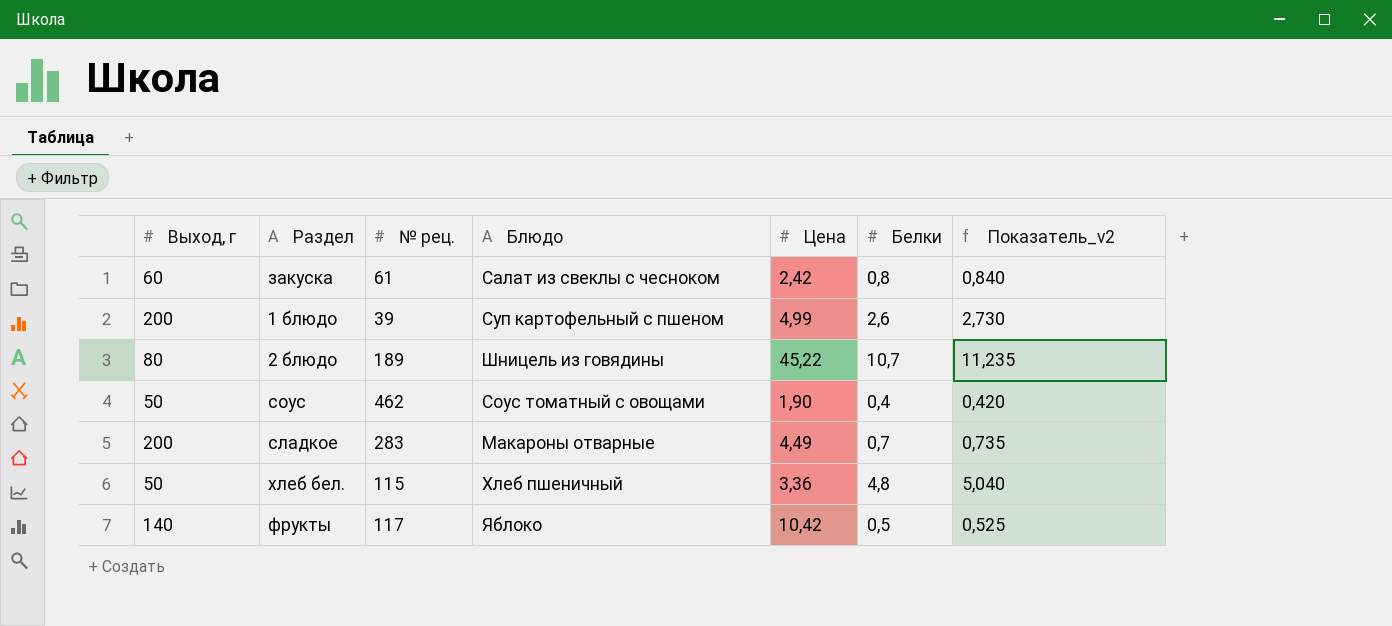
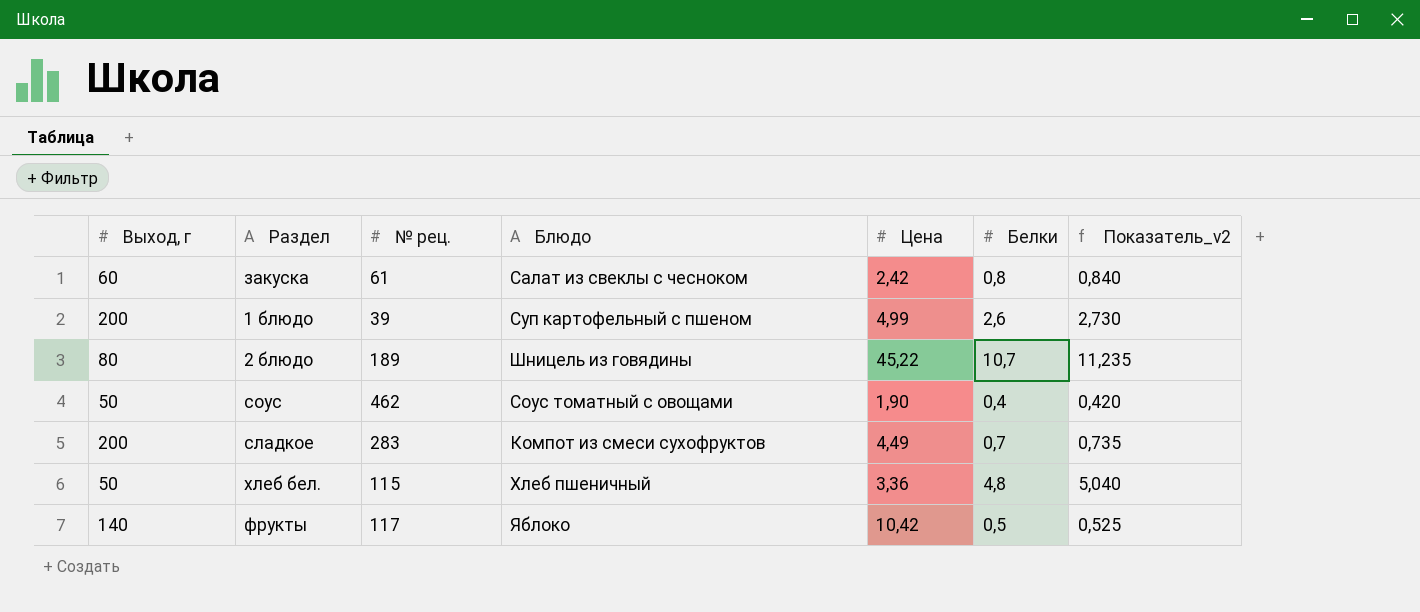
сладкое | Блюдо: Макароны отварные -> Компот из смеси сухофруктов

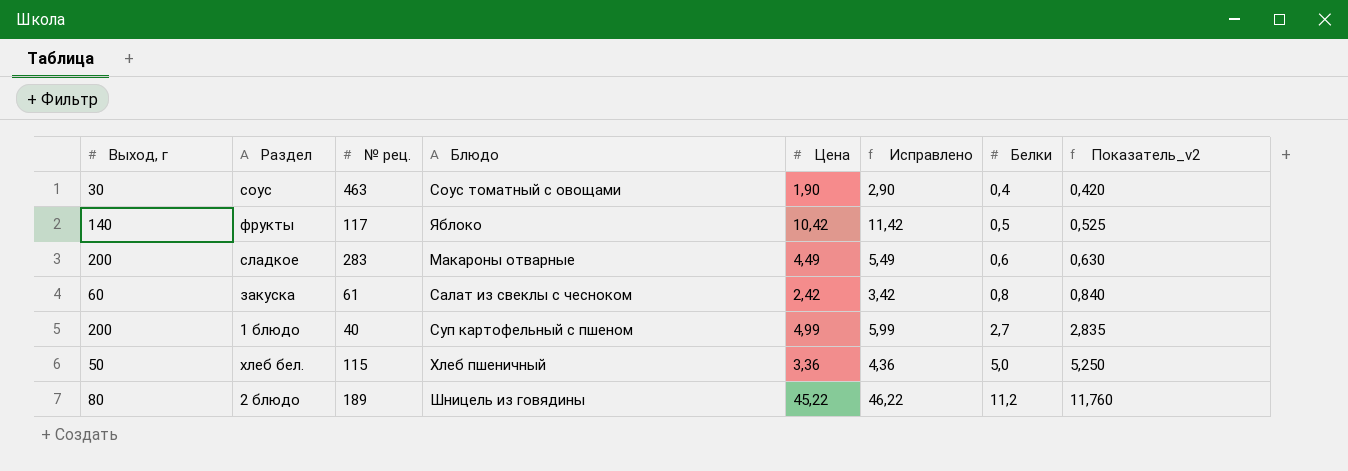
row order: none -> Белки ascending
column Исправлено | formula: none -> [Цена] + 1
соус | Выход, г: 50 -> 30
соус | № рец.: 462 -> 463
сладкое | Блюдо: Компот из смеси сухофруктов -> Макароны отварные
сладкое | Белки: 0,7 -> 0,6
сладкое | Показатель_v2: 0,735 -> 0,630
1 блюдо | № рец.: 39 -> 40
1 блюдо | Белки: 2,6 -> 2,7
1 блюдо | Показатель_v2: 2,730 -> 2,835
хлеб бел. | Белки: 4,8 -> 5,0
хлеб бел. | Показатель_v2: 5,040 -> 5,250
2 блюдо | Белки: 10,7 -> 11,2
2 блюдо | Показатель_v2: 11,235 -> 11,760

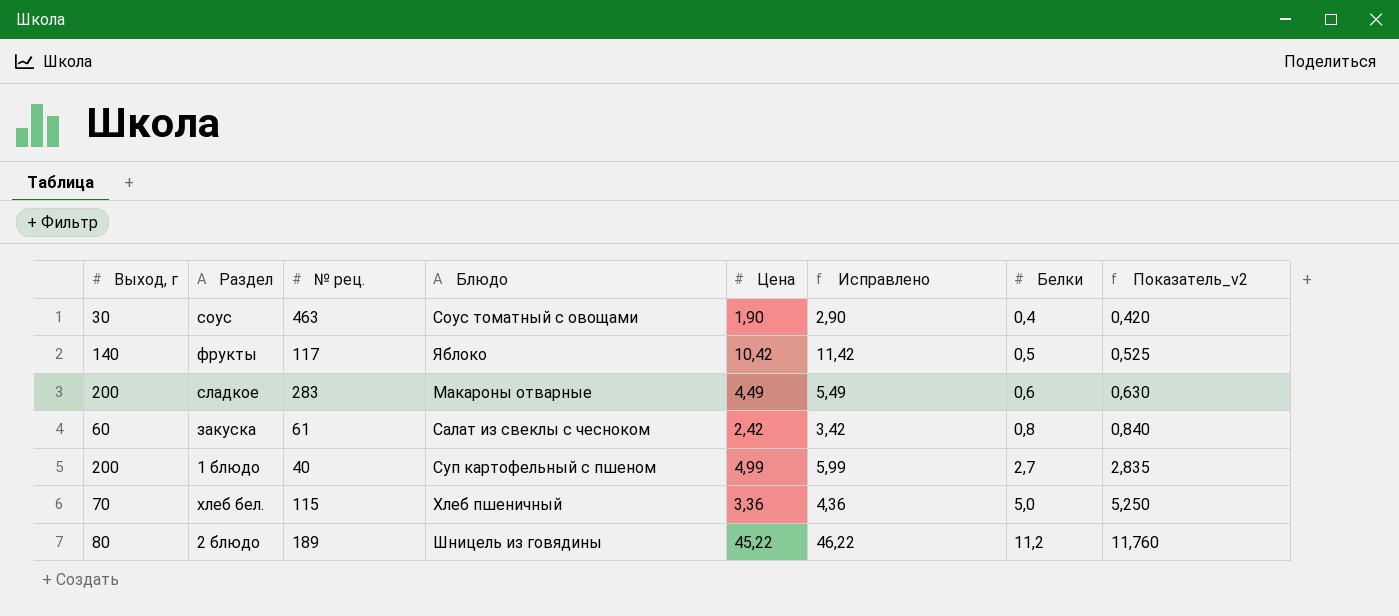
хлеб бел. | Выход, г: 50 -> 70

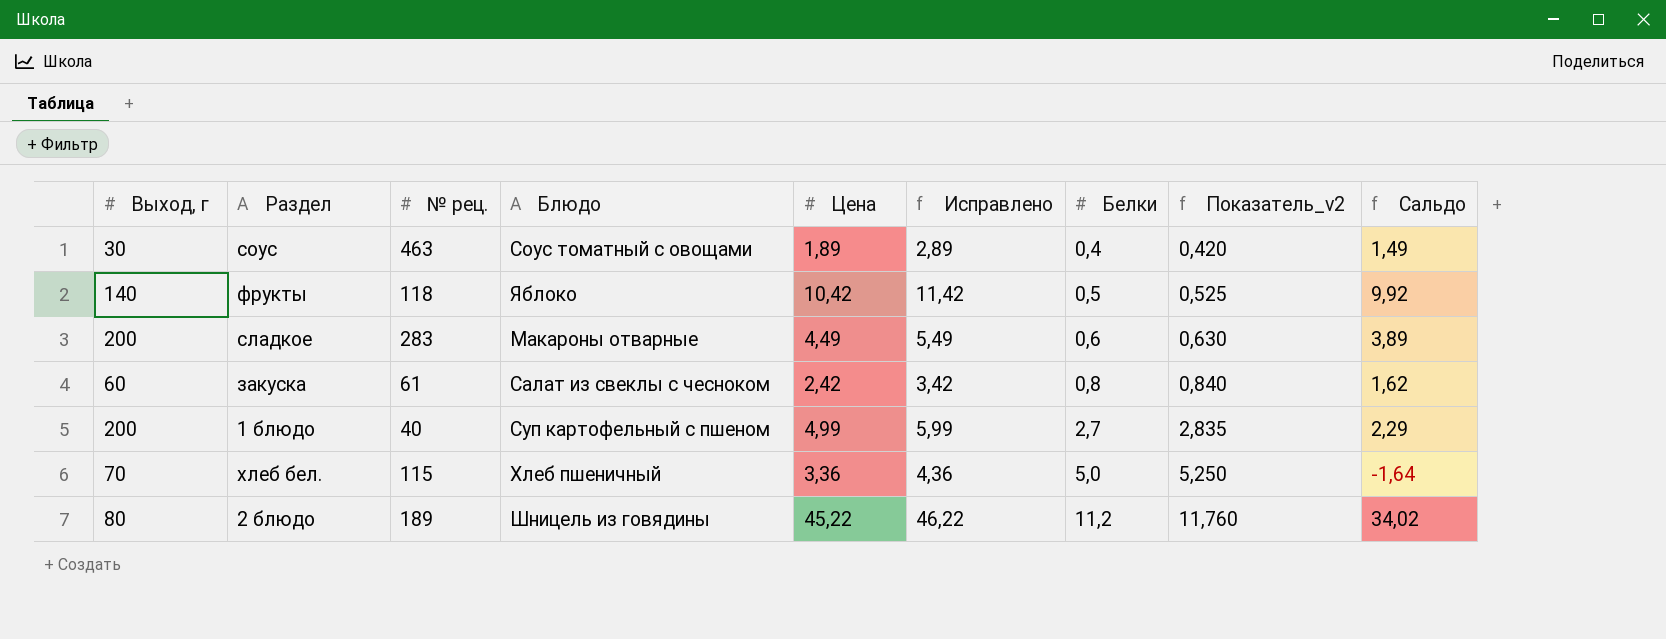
column Сальдо | formula: none -> [Цена] - [Белки]
соус | Цена: 1,90 -> 1,89
соус | Исправлено: 2,90 -> 2,89
фрукты | № рец.: 117 -> 118

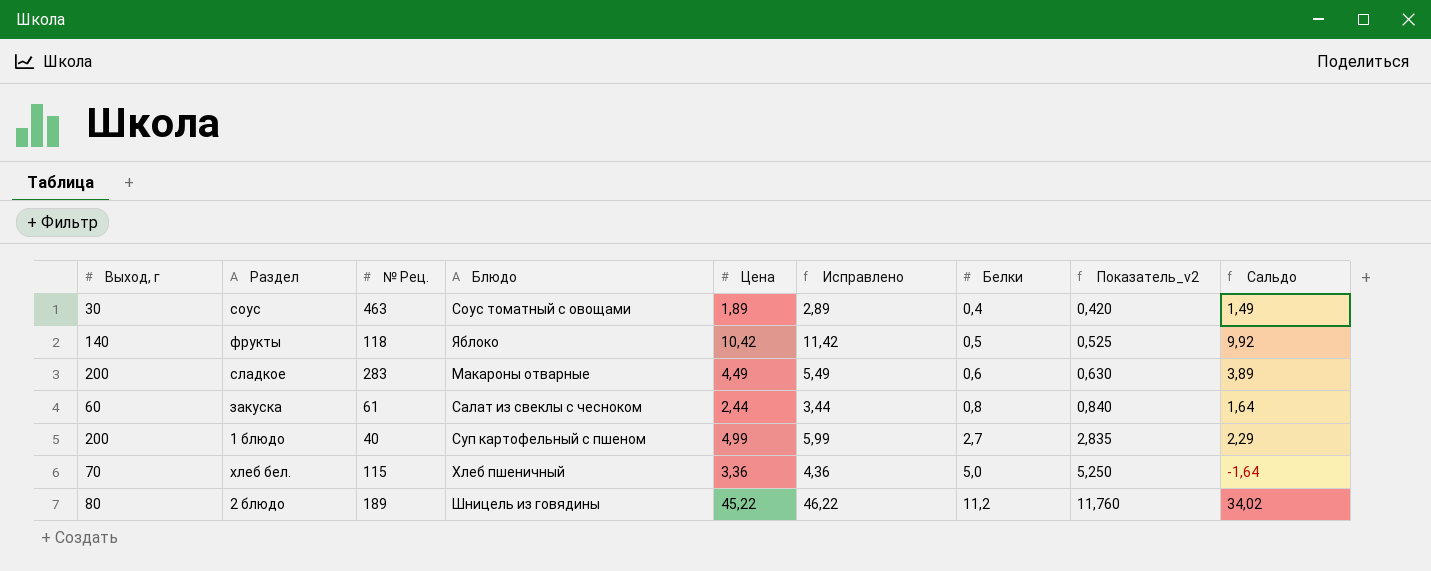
column name: № рец. -> № Рец.
закуска | Цена: 2,42 -> 2,44
закуска | Исправлено: 3,42 -> 3,44
закуска | Сальдо: 1,62 -> 1,64

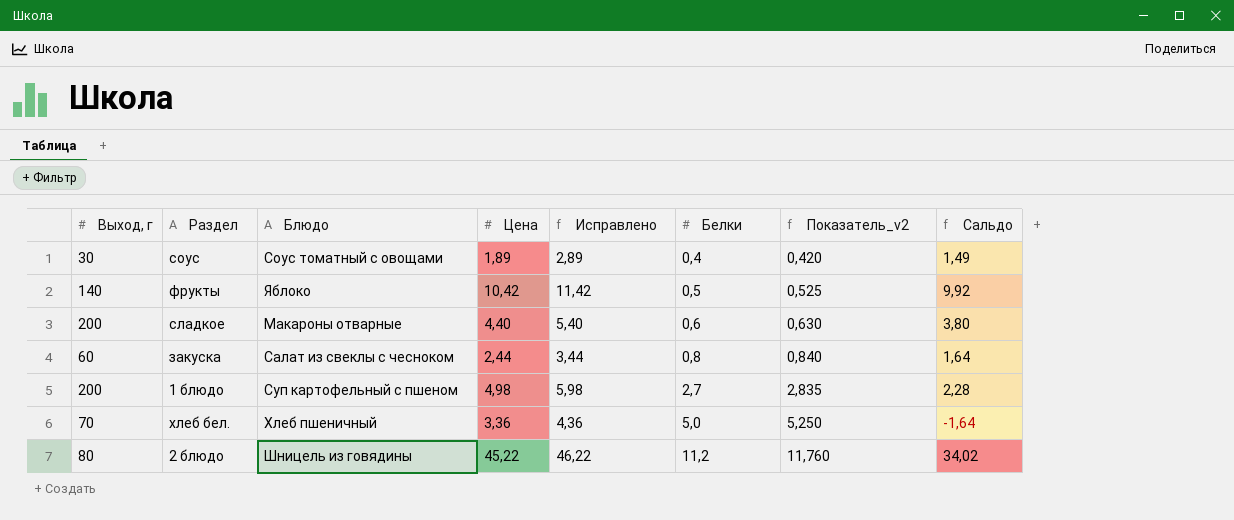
column № Рец. | position: 3 -> none
сладкое | Цена: 4,49 -> 4,40
сладкое | Исправлено: 5,49 -> 5,40
сладкое | Сальдо: 3,89 -> 3,80
1 блюдо | Цена: 4,99 -> 4,98
1 блюдо | Исправлено: 5,99 -> 5,98
1 блюдо | Сальдо: 2,29 -> 2,28

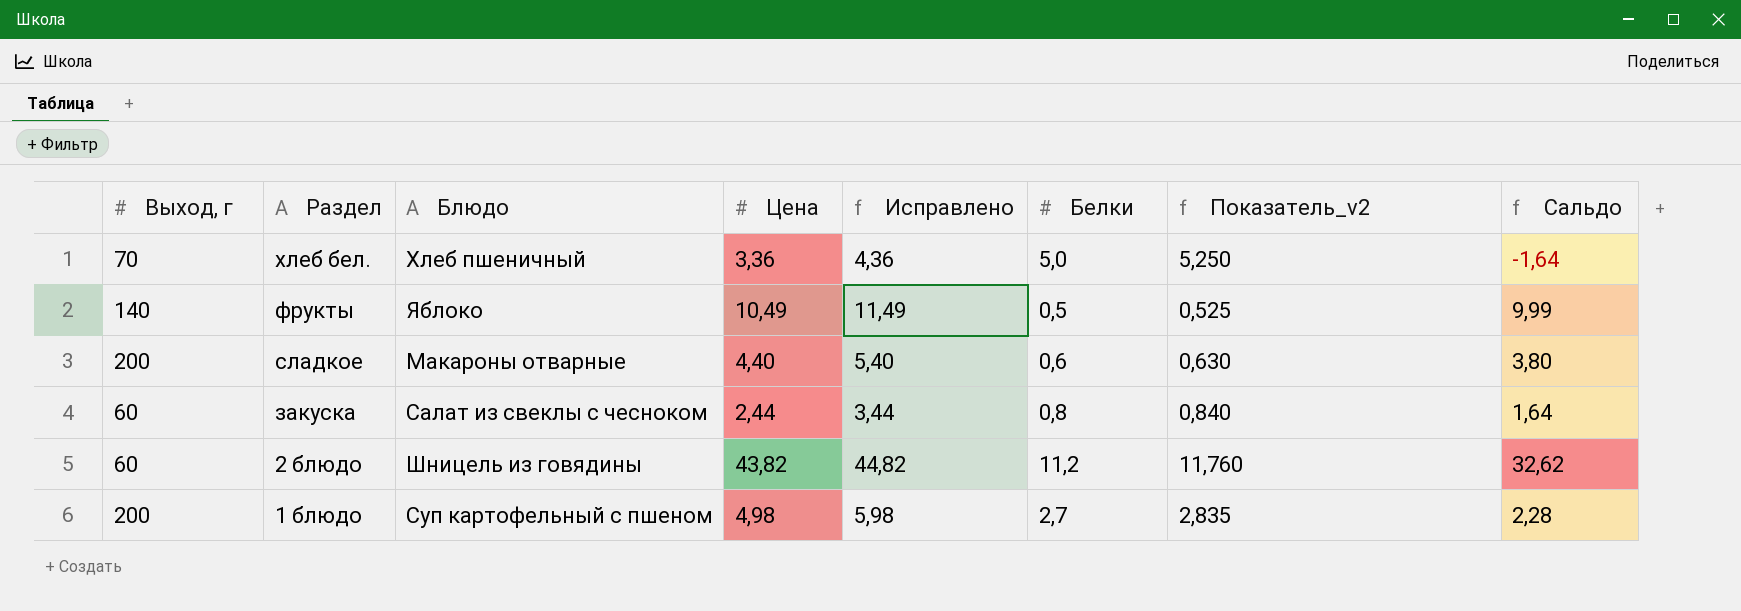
row order: Белки ascending -> Раздел descending
row соус: 30 | Соус томатный с овощами | 1,89 | 2,89 | 0,4 | 0,420 | 1,49 -> none
фрукты | Цена: 10,42 -> 10,49
фрукты | Исправлено: 11,42 -> 11,49
фрукты | Сальдо: 9,92 -> 9,99
2 блюдо | Выход, г: 80 -> 60
2 блюдо | Цена: 45,22 -> 43,82
2 блюдо | Исправлено: 46,22 -> 44,82
2 блюдо | Сальдо: 34,02 -> 32,62

